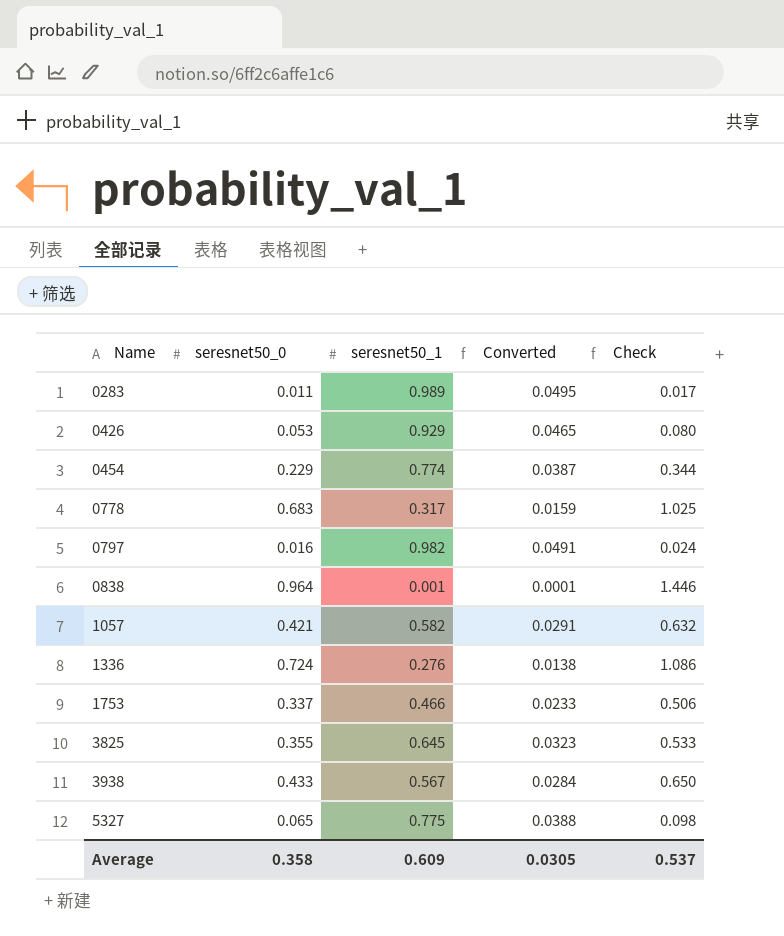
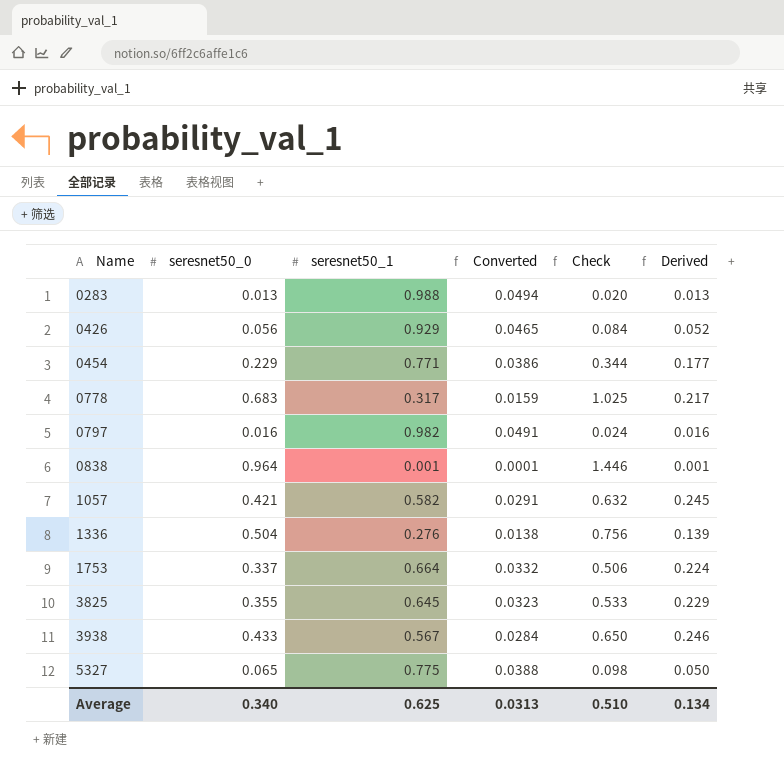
column Derived | formula: none -> [seresnet50_0] * [seresnet50_1]
0283 | seresnet50_0: 0.011 -> 0.013
0283 | seresnet50_1: 0.989 -> 0.988
0283 | Converted: 0.0495 -> 0.0494
0283 | Check: 0.017 -> 0.020
0426 | seresnet50_0: 0.053 -> 0.056
0426 | Check: 0.080 -> 0.084
0454 | seresnet50_1: 0.774 -> 0.771
0454 | Converted: 0.0387 -> 0.0386
1336 | seresnet50_0: 0.724 -> 0.504
1336 | Check: 1.086 -> 0.756
1753 | seresnet50_1: 0.466 -> 0.664
1753 | Converted: 0.0233 -> 0.0332
Average | seresnet50_0: 0.358 -> 0.340
Average | seresnet50_1: 0.609 -> 0.625
Average | Converted: 0.0305 -> 0.0313
Average | Check: 0.537 -> 0.510

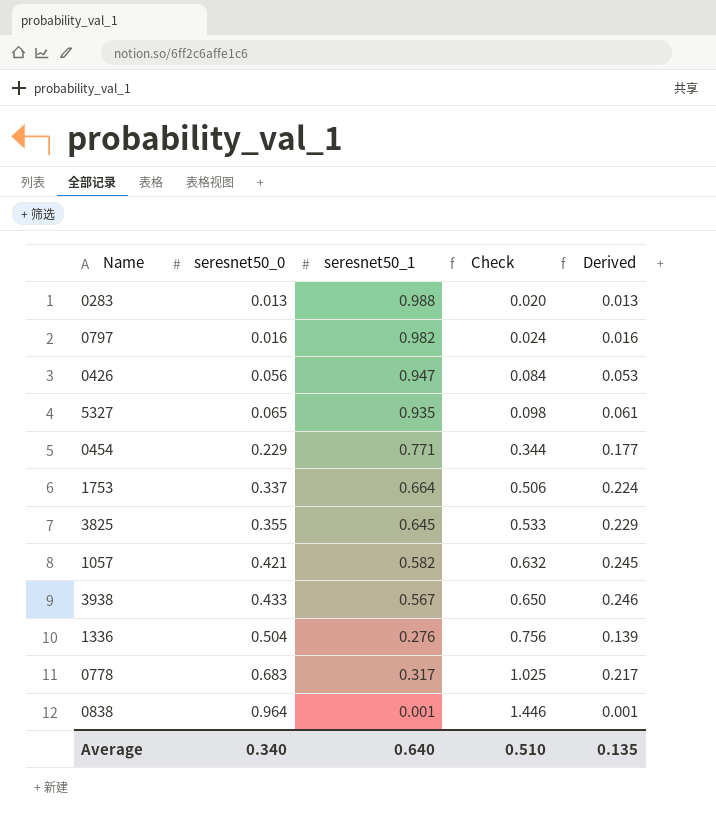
row order: Name ascending -> seresnet50_0 ascending
column Converted | formula: [seresnet50_1] * 0.05 -> none
0426 | seresnet50_1: 0.929 -> 0.947
0426 | Derived: 0.052 -> 0.053
5327 | seresnet50_1: 0.775 -> 0.935
5327 | Derived: 0.050 -> 0.061
Average | seresnet50_1: 0.625 -> 0.640
Average | Derived: 0.134 -> 0.135

